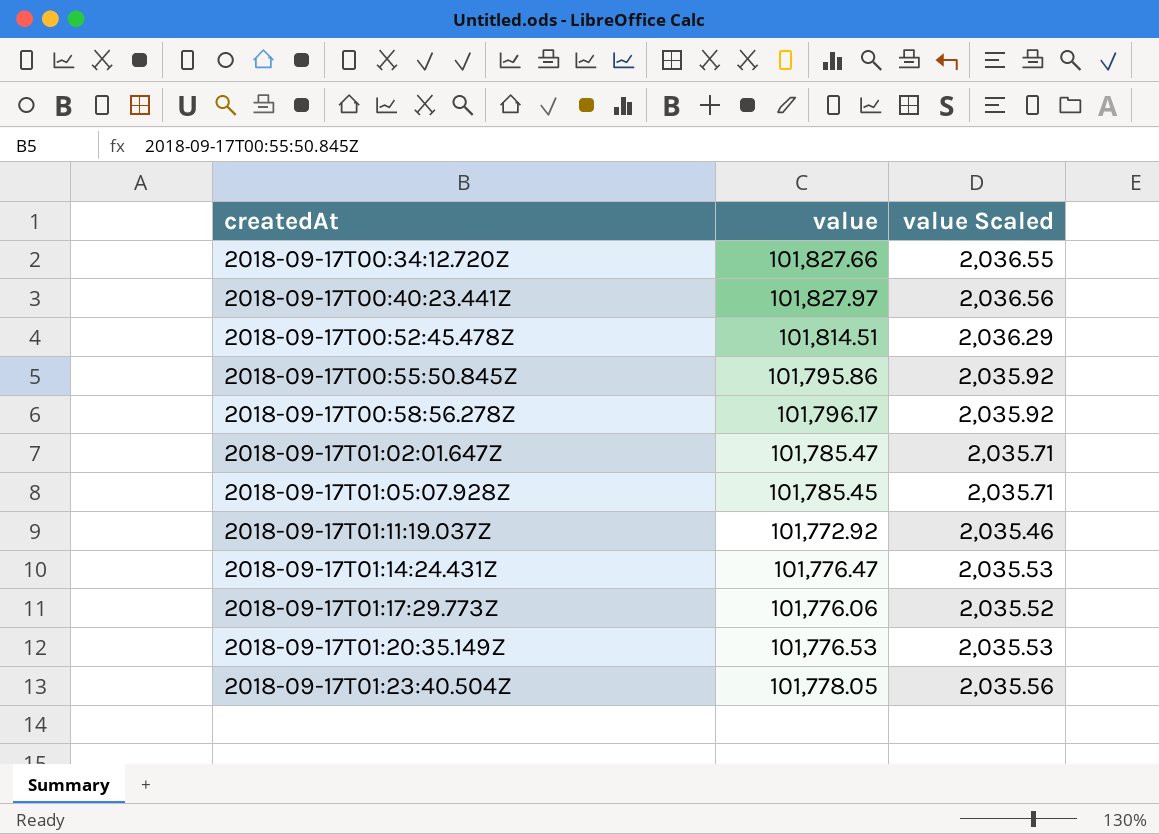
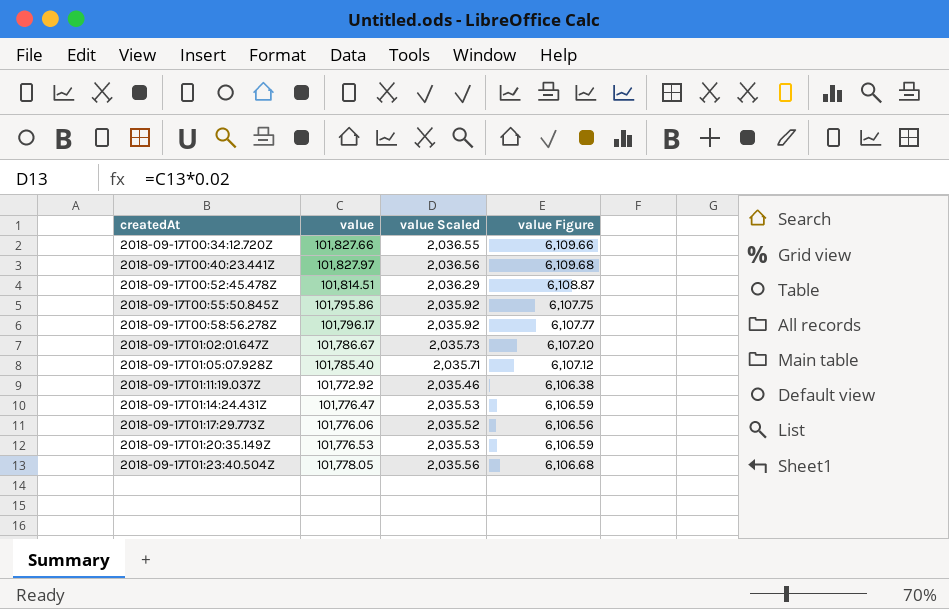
column value Figure | formula: none -> [value] * 0.06
2018-09-17T01:02:01.647Z | value: 101,785.47 -> 101,786.67
2018-09-17T01:02:01.647Z | value Scaled: 2,035.71 -> 2,035.73
2018-09-17T01:05:07.928Z | value: 101,785.45 -> 101,785.40

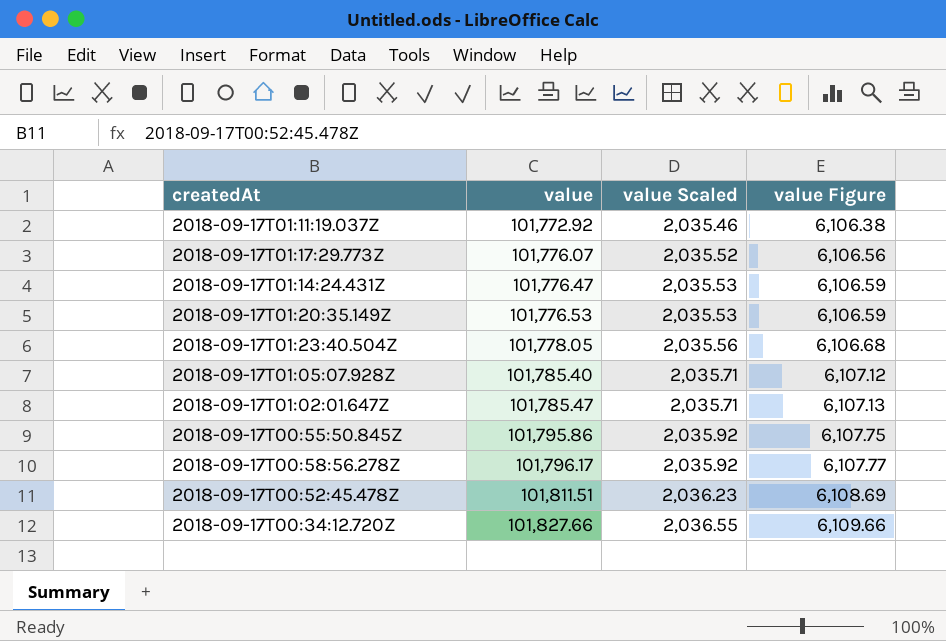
row order: createdAt ascending -> value ascending
row 2018-09-17T00:40:23.441Z: 101,827.97 | 2,036.56 | 6,109.68 -> none
2018-09-17T01:17:29.773Z | value: 101,776.06 -> 101,776.07
2018-09-17T01:02:01.647Z | value: 101,786.67 -> 101,785.47
2018-09-17T01:02:01.647Z | value Scaled: 2,035.73 -> 2,035.71
2018-09-17T01:02:01.647Z | value Figure: 6,107.20 -> 6,107.13
2018-09-17T00:52:45.478Z | value: 101,814.51 -> 101,811.51
2018-09-17T00:52:45.478Z | value Scaled: 2,036.29 -> 2,036.23
2018-09-17T00:52:45.478Z | value Figure: 6,108.87 -> 6,108.69

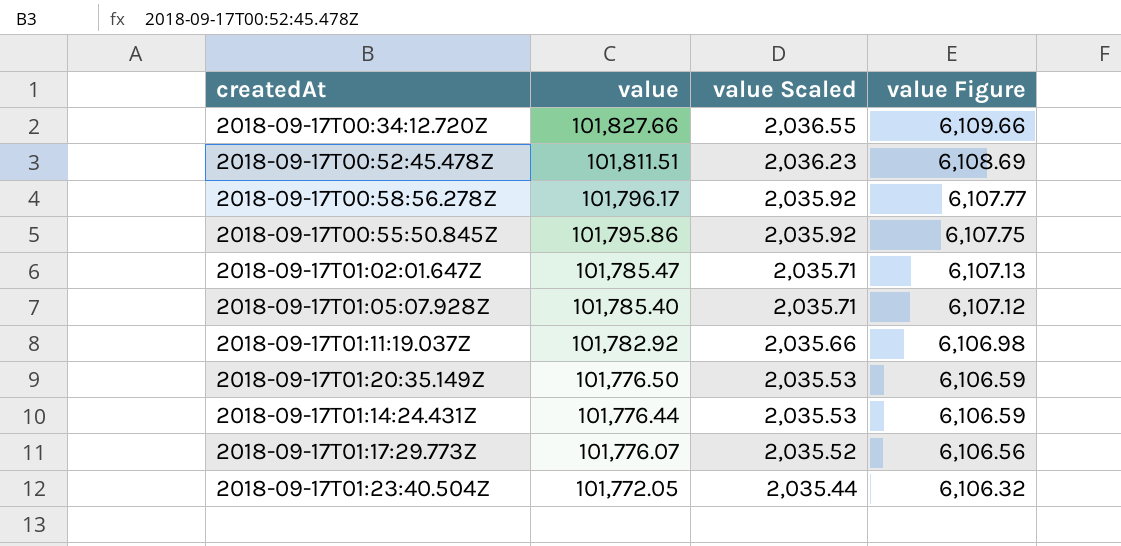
row order: value ascending -> value descending
2018-09-17T01:11:19.037Z | value: 101,772.92 -> 101,782.92
2018-09-17T01:11:19.037Z | value Scaled: 2,035.46 -> 2,035.66
2018-09-17T01:11:19.037Z | value Figure: 6,106.38 -> 6,106.98
2018-09-17T01:20:35.149Z | value: 101,776.53 -> 101,776.50
2018-09-17T01:14:24.431Z | value: 101,776.47 -> 101,776.44
2018-09-17T01:23:40.504Z | value: 101,778.05 -> 101,772.05
2018-09-17T01:23:40.504Z | value Scaled: 2,035.56 -> 2,035.44
2018-09-17T01:23:40.504Z | value Figure: 6,106.68 -> 6,106.32

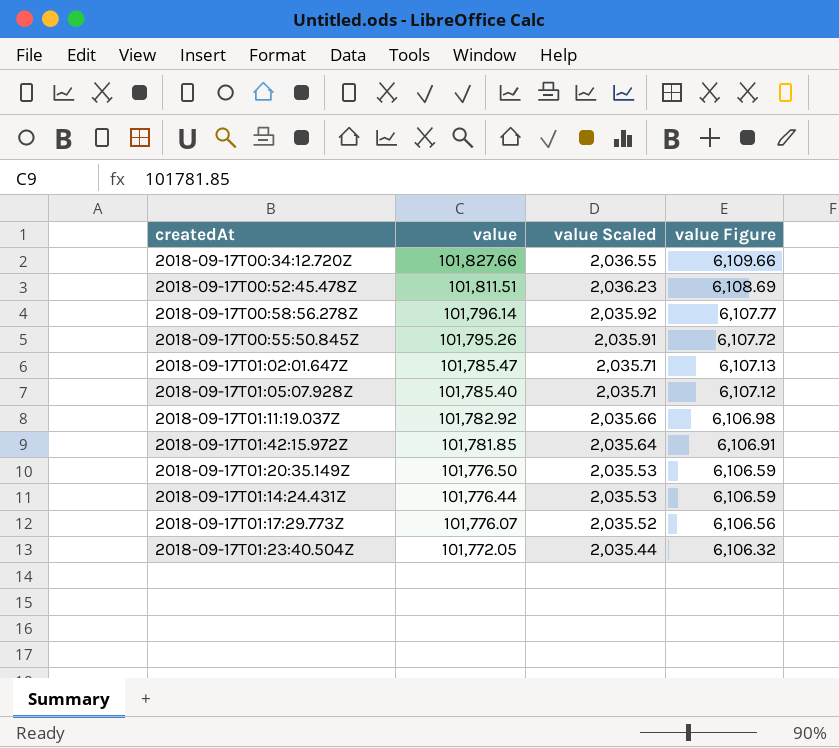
2018-09-17T00:58:56.278Z | value: 101,796.17 -> 101,796.14
2018-09-17T00:55:50.845Z | value: 101,795.86 -> 101,795.26
2018-09-17T00:55:50.845Z | value Scaled: 2,035.92 -> 2,035.91
2018-09-17T00:55:50.845Z | value Figure: 6,107.75 -> 6,107.72
row 2018-09-17T01:42:15.972Z: none -> 101,781.85 | 2,035.64 | 6,106.91

